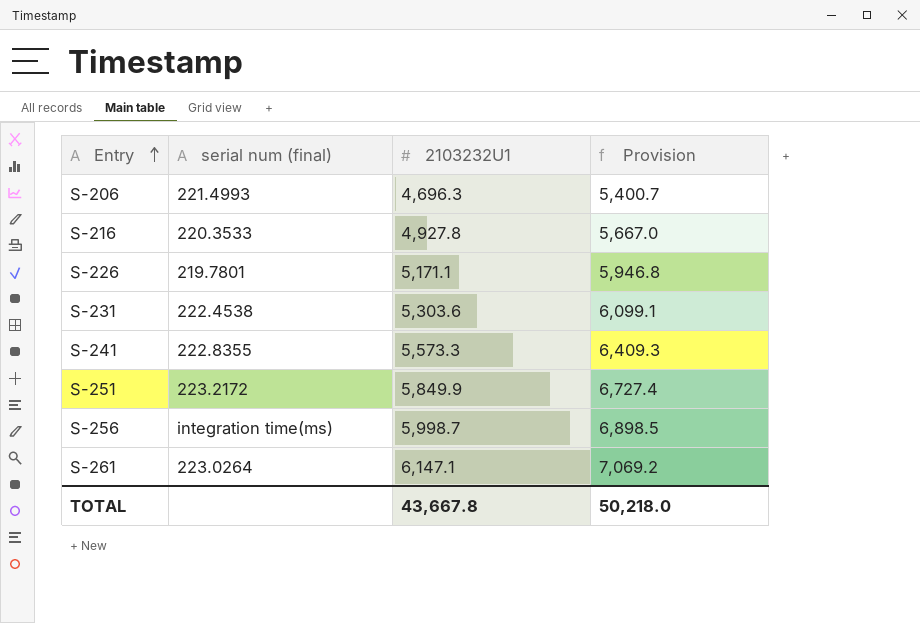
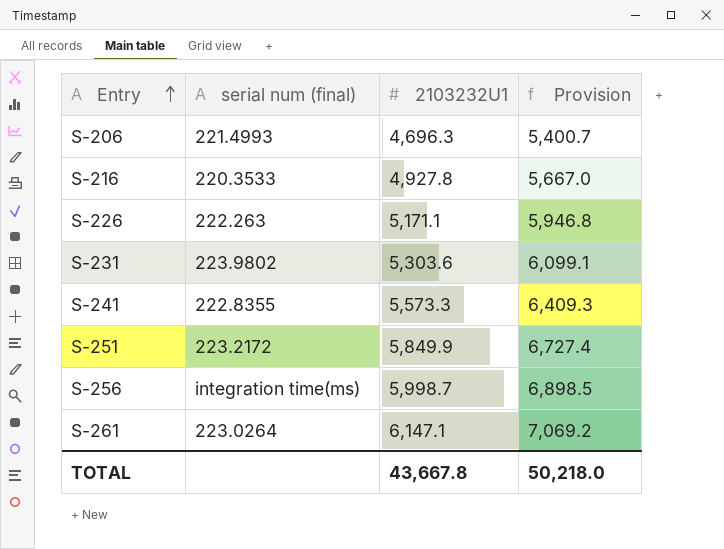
S-226 | serial num (final): 219.7801 -> 222.263
S-231 | serial num (final): 222.4538 -> 223.9802

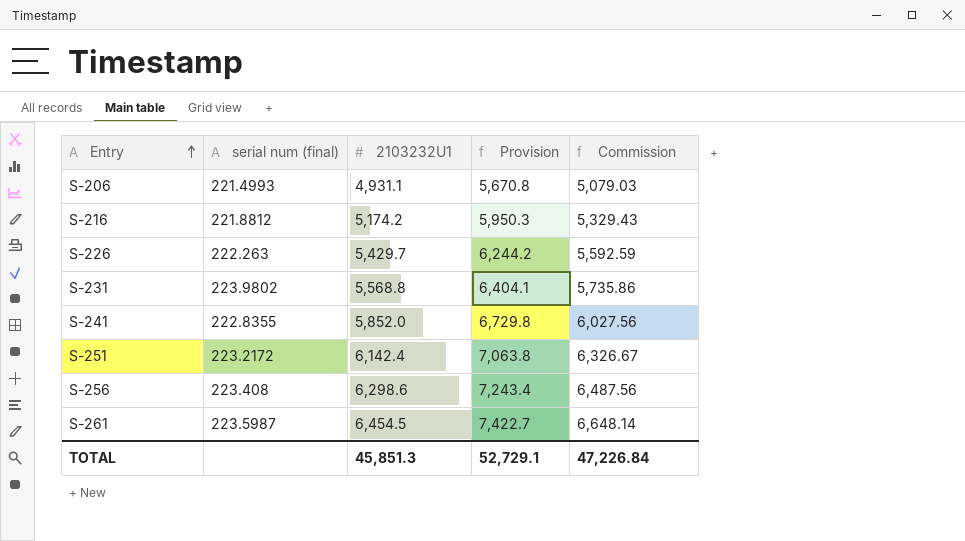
column Commission | formula: none -> [2103232U1] * 1.03
S-206 | 2103232U1: 4,696.3 -> 4,931.1
S-206 | Provision: 5,400.7 -> 5,670.8
S-216 | serial num (final): 220.3533 -> 221.8812
S-216 | 2103232U1: 4,927.8 -> 5,174.2
S-216 | Provision: 5,667.0 -> 5,950.3
S-226 | 2103232U1: 5,171.1 -> 5,429.7
S-226 | Provision: 5,946.8 -> 6,244.2
S-231 | 2103232U1: 5,303.6 -> 5,568.8
S-231 | Provision: 6,099.1 -> 6,404.1
S-241 | 2103232U1: 5,573.3 -> 5,852.0
S-241 | Provision: 6,409.3 -> 6,729.8
S-251 | 2103232U1: 5,849.9 -> 6,142.4
S-251 | Provision: 6,727.4 -> 7,063.8
S-256 | serial num (final): integration time(ms) -> 223.408
S-256 | 2103232U1: 5,998.7 -> 6,298.6
S-256 | Provision: 6,898.5 -> 7,243.4
S-261 | serial num (final): 223.0264 -> 223.5987
S-261 | 2103232U1: 6,147.1 -> 6,454.5
S-261 | Provision: 7,069.2 -> 7,422.7
TOTAL | 2103232U1: 43,667.8 -> 45,851.3
TOTAL | Provision: 50,218.0 -> 52,729.1

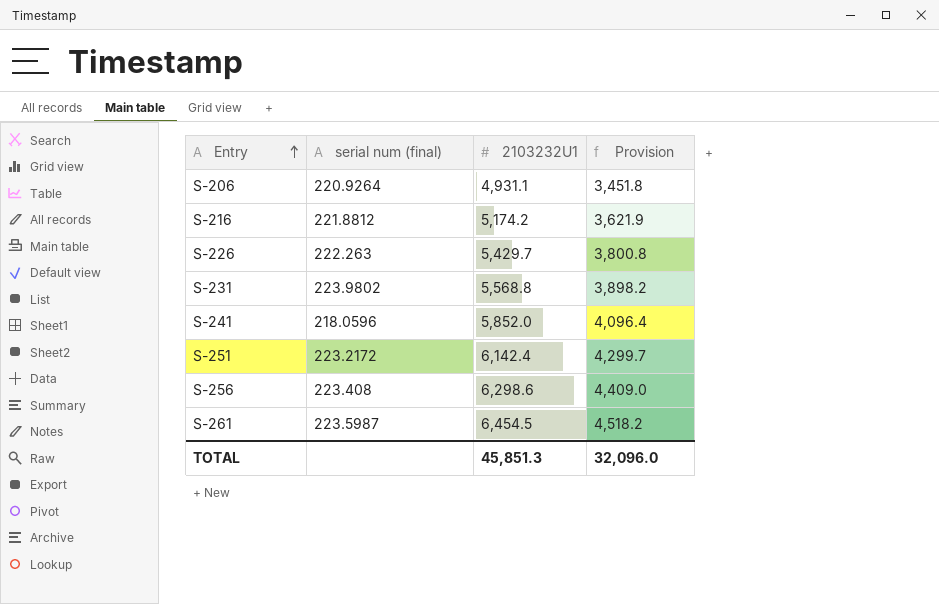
column Commission | formula: [2103232U1] * 1.03 -> none
column Provision | formula: [2103232U1] * 1.15 -> [2103232U1] * 0.7
S-206 | serial num (final): 221.4993 -> 220.9264
S-241 | serial num (final): 222.8355 -> 218.0596
TOTAL | Provision: 52,729.1 -> 32,096.0

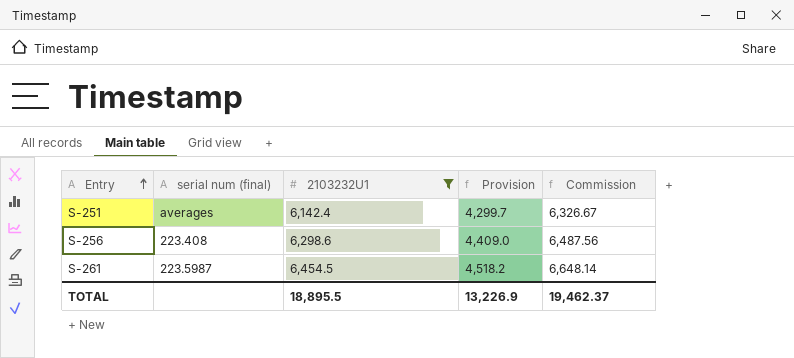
filter: none -> 2103232U1 >= 6,142.4
column Commission | formula: none -> [2103232U1] * 1.03
S-251 | serial num (final): 223.2172 -> averages
TOTAL | 2103232U1: 45,851.3 -> 18,895.5
TOTAL | Provision: 32,096.0 -> 13,226.9

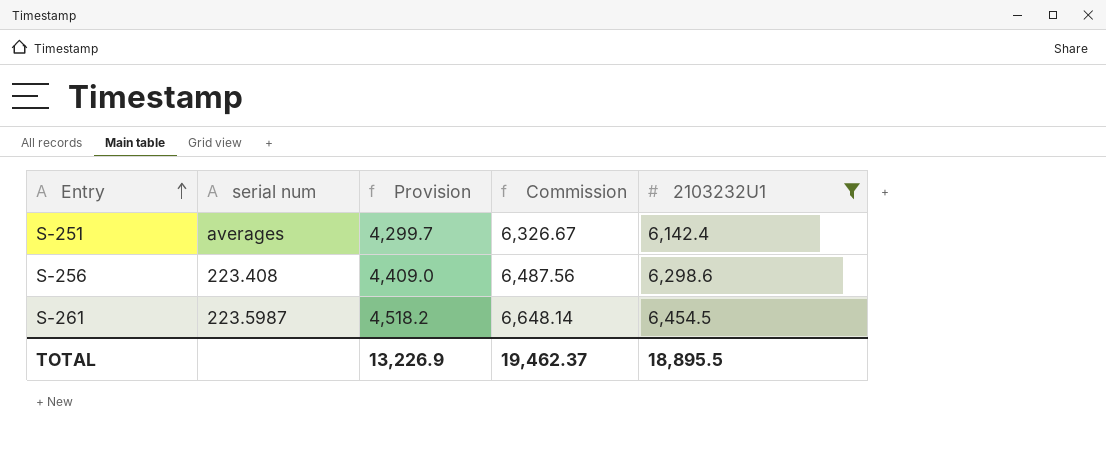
column name: serial num (final) -> serial num
column 2103232U1 | position: 3 -> 5

